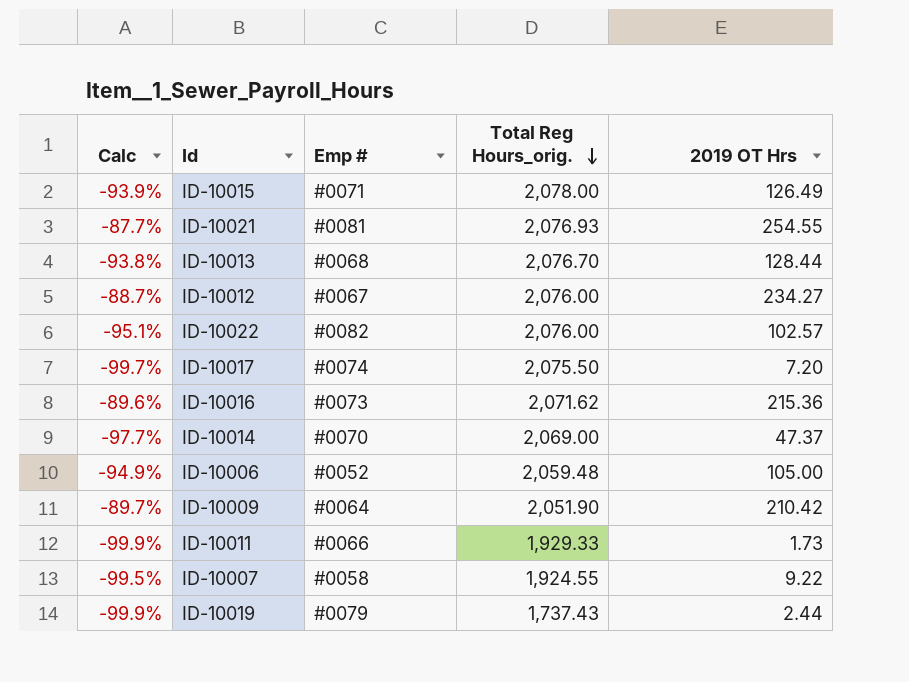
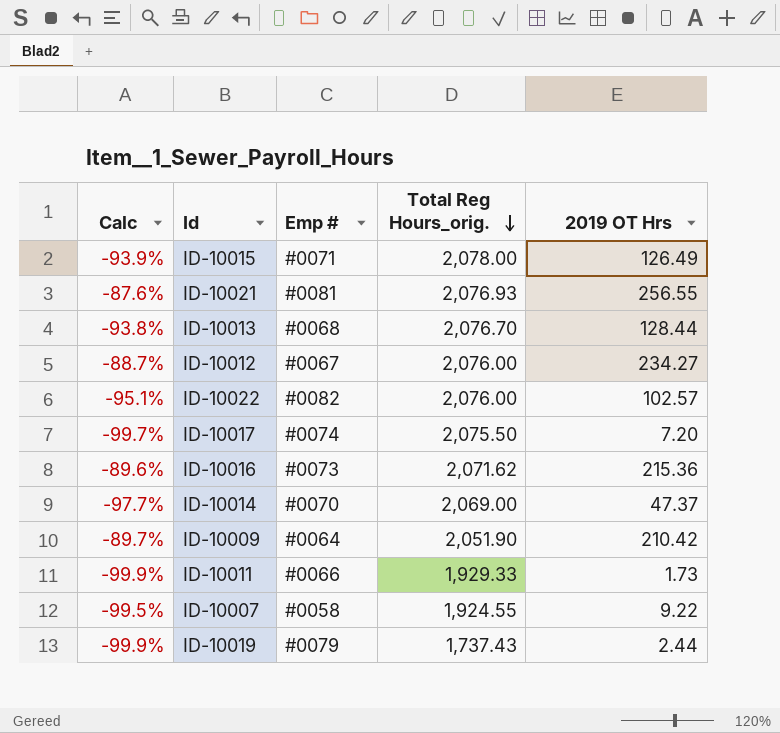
row ID-10006: -94.9% | #0052 | 2,059.48 | 105.00 -> none
ID-10021 | Calc: -87.7% -> -87.6%
ID-10021 | 2019 OT Hrs: 254.55 -> 256.55

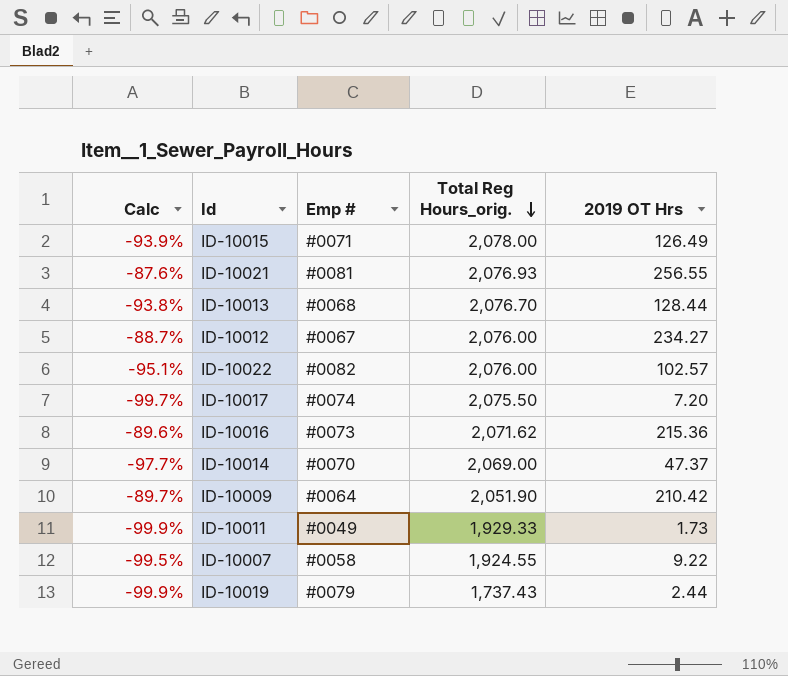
ID-10011 | Emp #: #0066 -> #0049

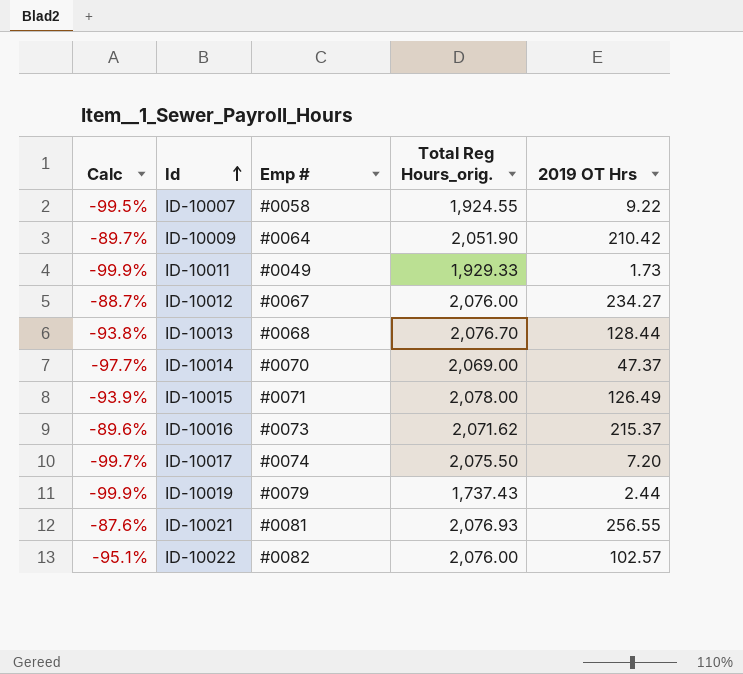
row order: Total Reg Hours_orig. descending -> Id ascending
ID-10016 | 2019 OT Hrs: 215.36 -> 215.37

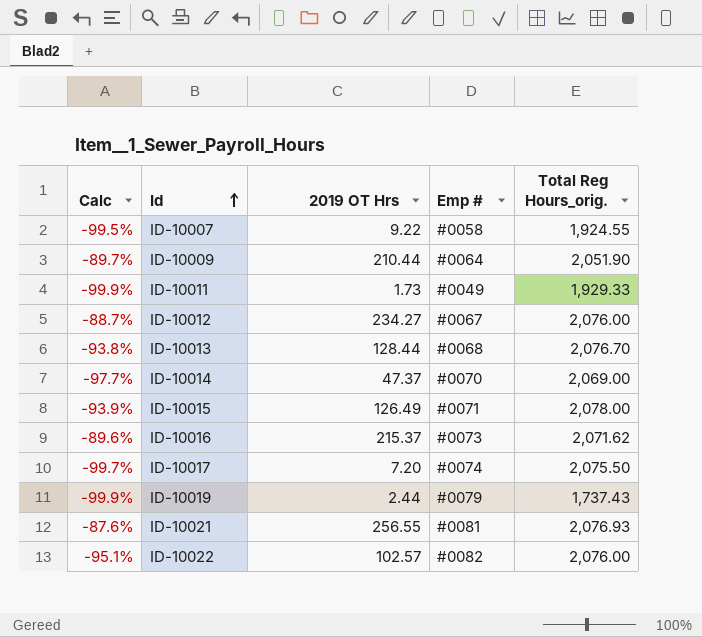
column 2019 OT Hrs | position: 5 -> 3
ID-10009 | 2019 OT Hrs: 210.42 -> 210.44

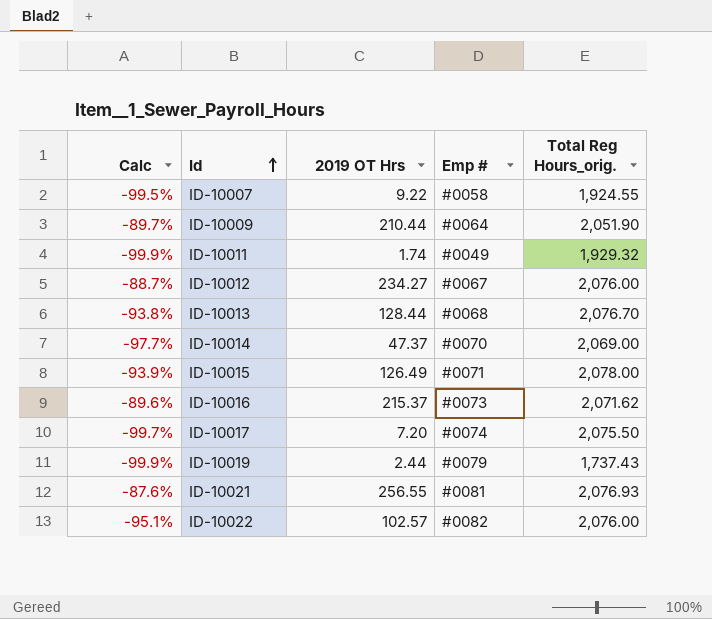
ID-10011 | 2019 OT Hrs: 1.73 -> 1.74
ID-10011 | Total Reg Hours_orig.: 1,929.33 -> 1,929.32

